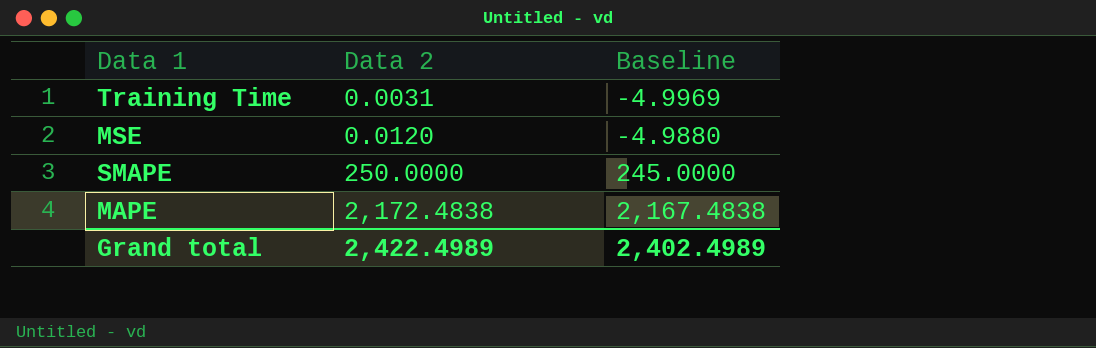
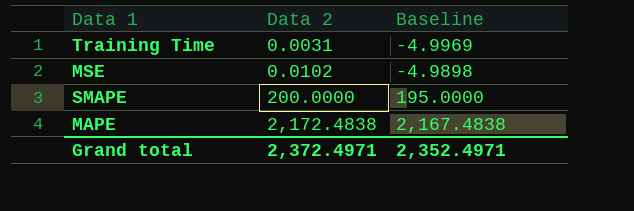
MSE | Data 2: 0.0120 -> 0.0102
MSE | Baseline: -4.9880 -> -4.9898
SMAPE | Data 2: 250.0000 -> 200.0000
SMAPE | Baseline: 245.0000 -> 195.0000
Grand total | Data 2: 2,422.4989 -> 2,372.4971
Grand total | Baseline: 2,402.4989 -> 2,352.4971

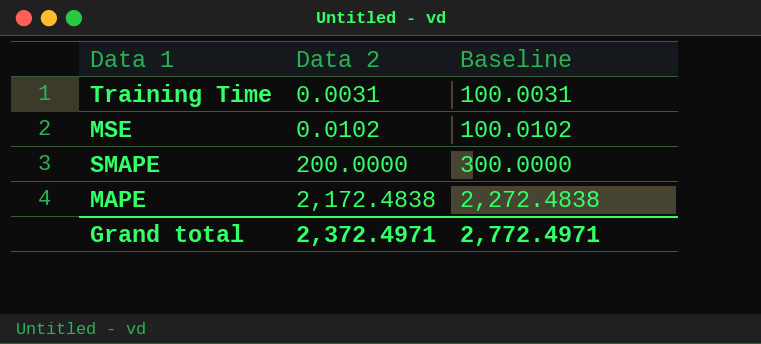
column Baseline | formula: [Data 2] - 5 -> [Data 2] + 100
Grand total | Baseline: 2,352.4971 -> 2,772.4971

